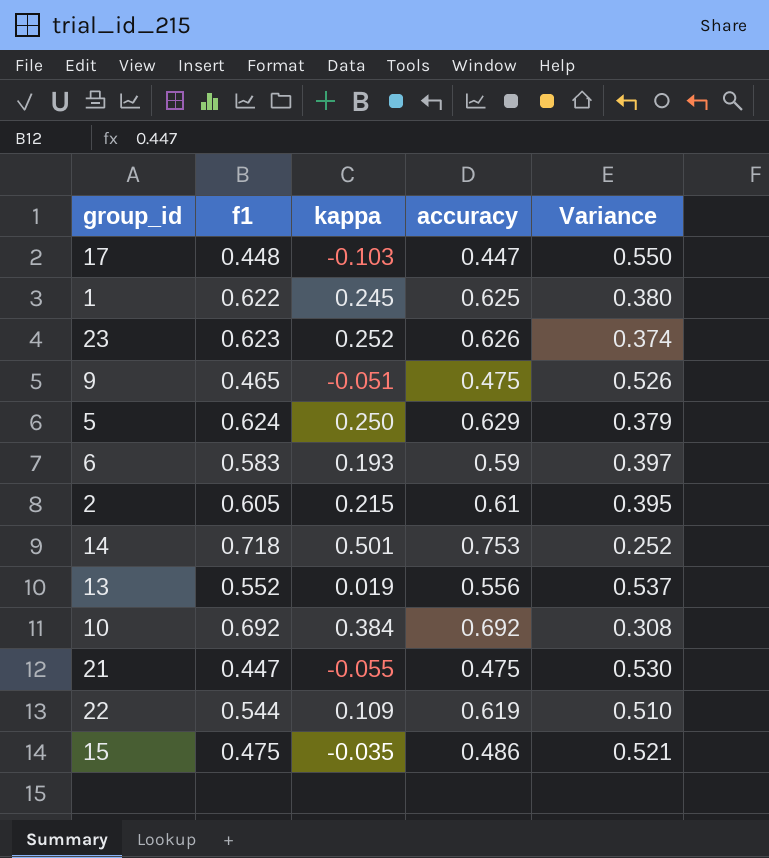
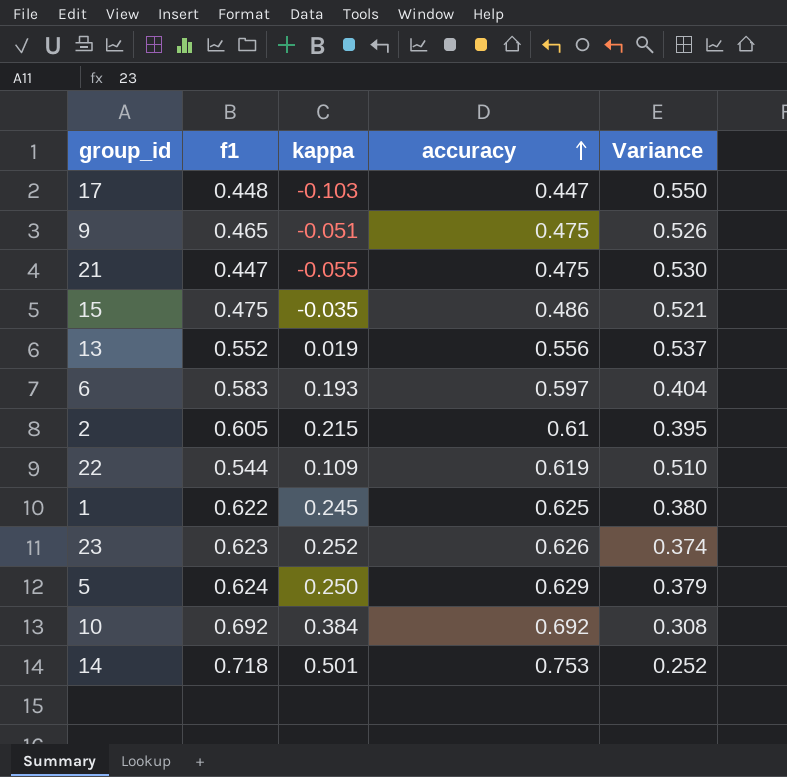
row order: none -> accuracy ascending
6 | accuracy: 0.59 -> 0.597
6 | Variance: 0.397 -> 0.404

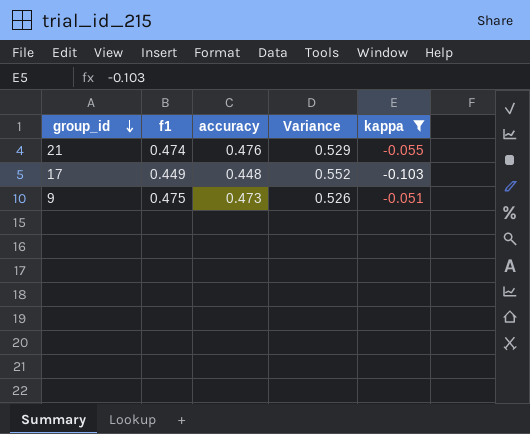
filter: none -> kappa <= -0.051
row order: accuracy ascending -> group_id descending
column Variance | formula: [accuracy] - [kappa] -> [f1] - [kappa]
column kappa | position: 3 -> 5
21 | f1: 0.447 -> 0.474
21 | accuracy: 0.475 -> 0.476
17 | f1: 0.448 -> 0.449
17 | accuracy: 0.447 -> 0.448
9 | f1: 0.465 -> 0.475
9 | accuracy: 0.475 -> 0.473

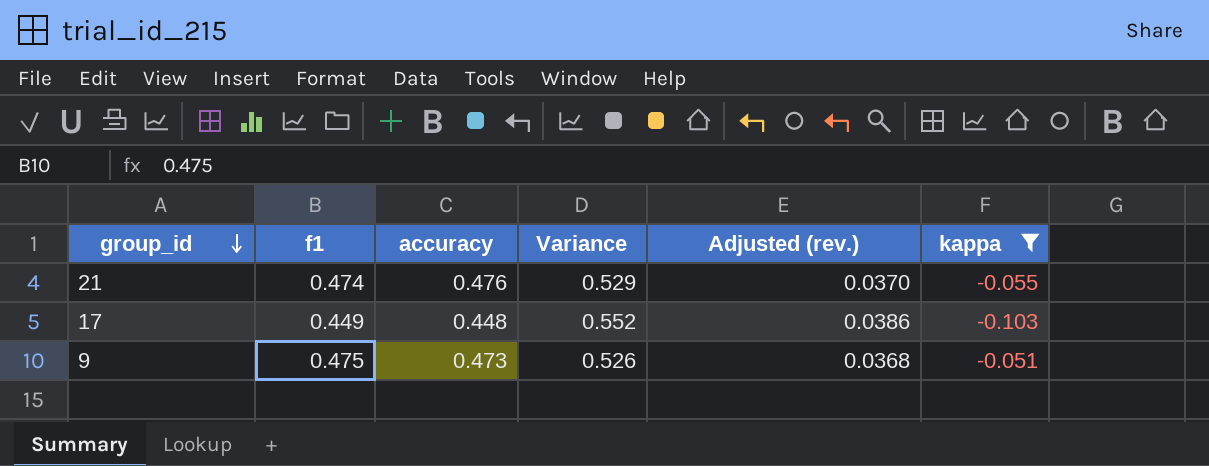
column Adjusted (rev.) | formula: none -> [Variance] * 0.07

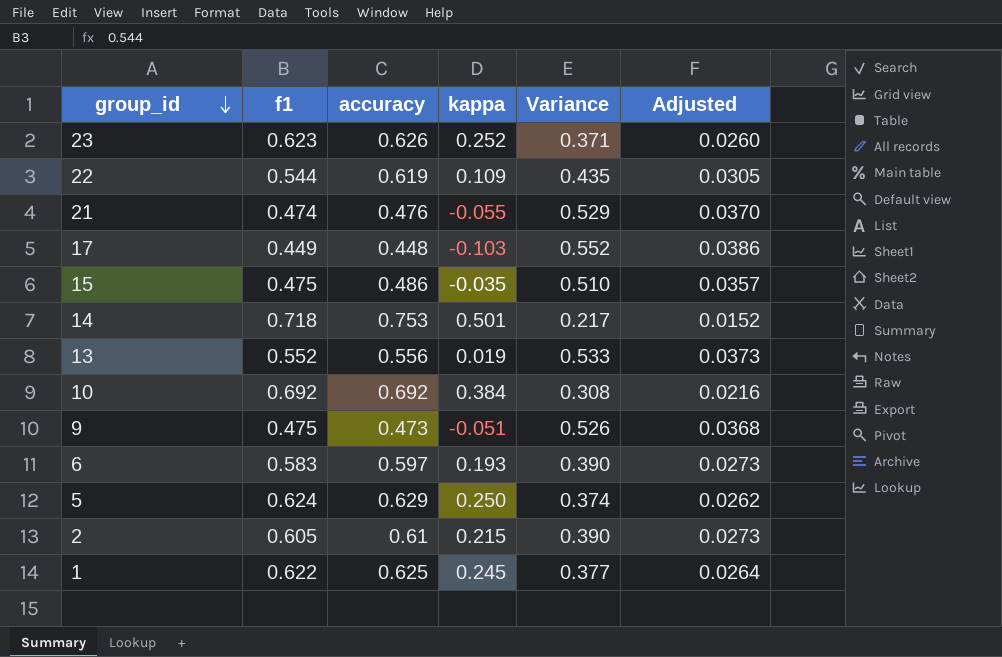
filter: kappa <= -0.051 -> none
column kappa | position: 6 -> 4
column name: Adjusted (rev.) -> Adjusted

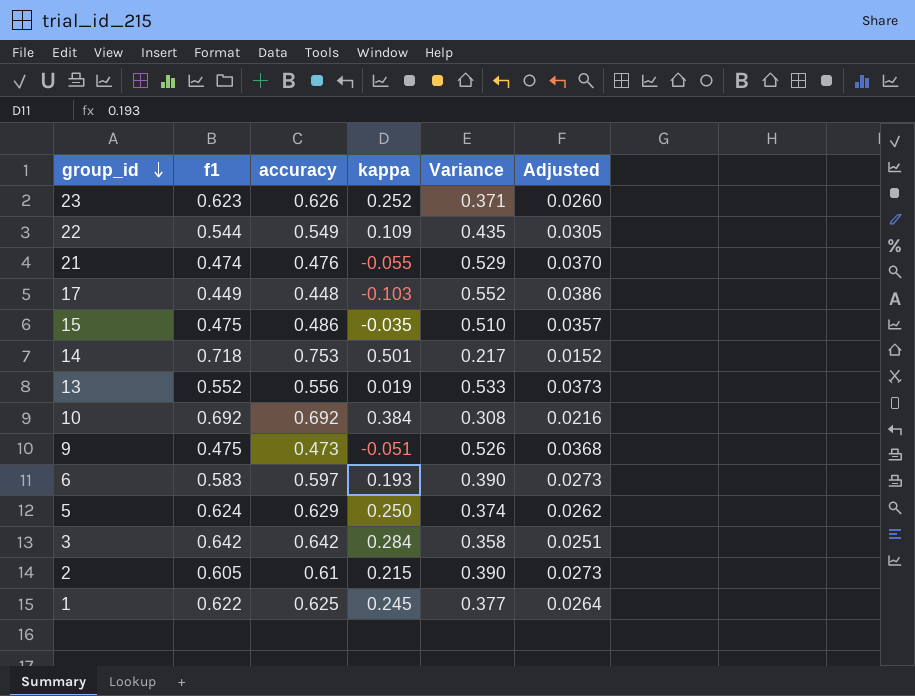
22 | accuracy: 0.619 -> 0.549
row 3: none -> 0.642 | 0.642 | 0.284 | 0.358 | 0.0251

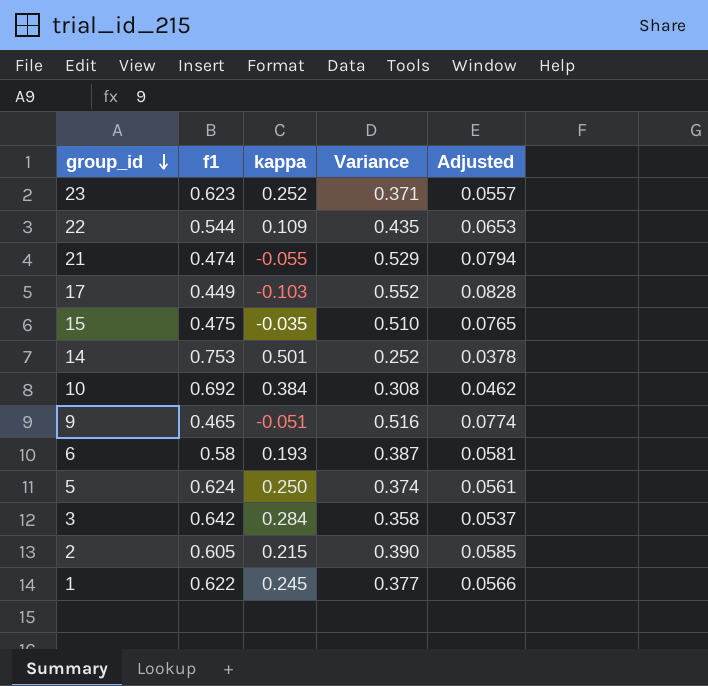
column accuracy | position: 3 -> none
column Adjusted | formula: [Variance] * 0.07 -> [Variance] * 0.15
row 13: 0.552 | 0.556 | 0.019 | 0.533 | 0.0373 -> none
14 | f1: 0.718 -> 0.753
14 | Variance: 0.217 -> 0.252
9 | f1: 0.475 -> 0.465
9 | Variance: 0.526 -> 0.516
6 | f1: 0.583 -> 0.58
6 | Variance: 0.390 -> 0.387

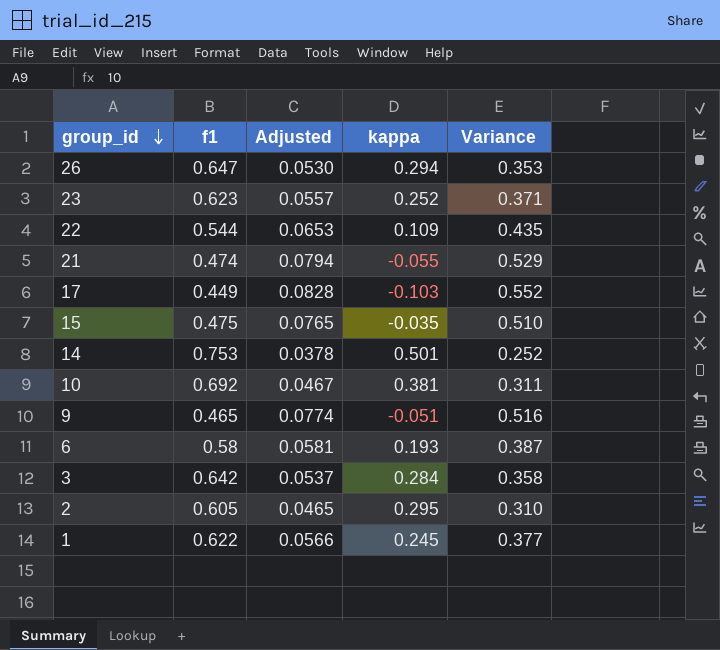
column Adjusted | position: 5 -> 3
row 5: 0.624 | 0.250 | 0.374 | 0.0561 -> none
row 26: none -> 0.647 | 0.0530 | 0.294 | 0.353
10 | Adjusted: 0.0462 -> 0.0467
10 | kappa: 0.384 -> 0.381
10 | Variance: 0.308 -> 0.311
2 | Adjusted: 0.0585 -> 0.0465
2 | kappa: 0.215 -> 0.295
2 | Variance: 0.390 -> 0.310

